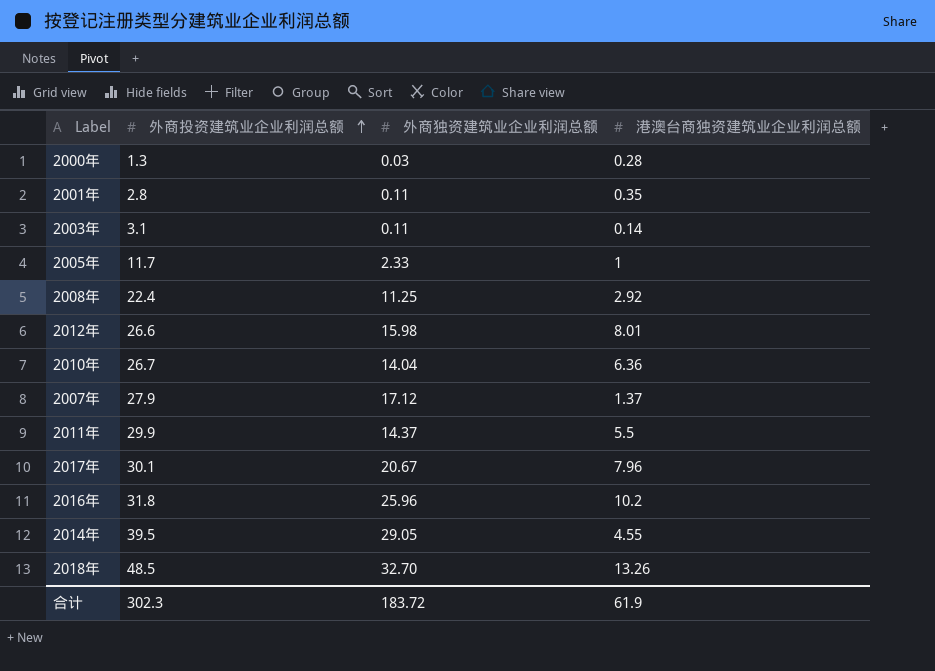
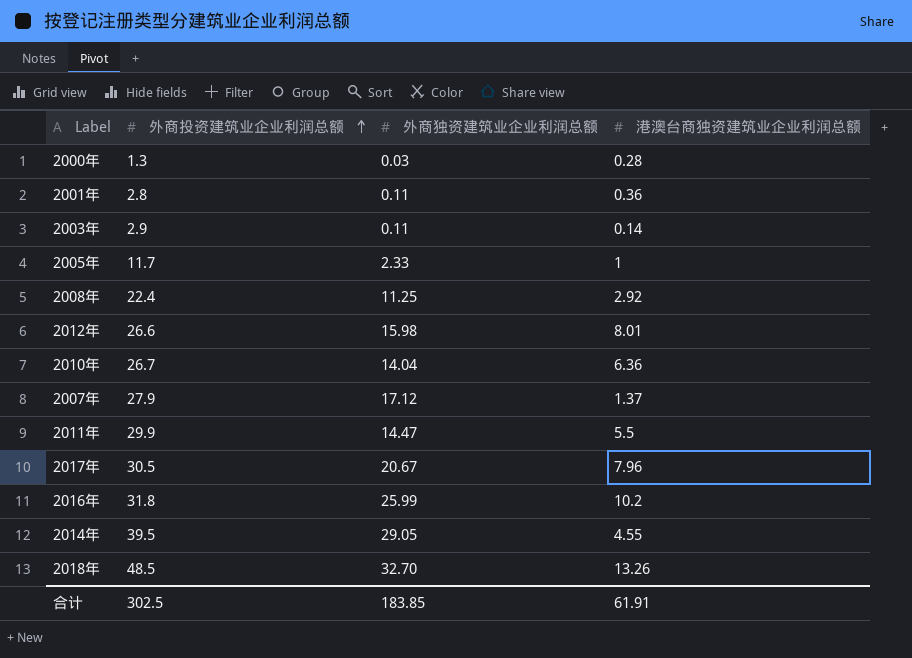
2001年 | 港澳台商独资建筑业企业利润总额: 0.35 -> 0.36
2003年 | 外商投资建筑业企业利润总额: 3.1 -> 2.9
2011年 | 外商独资建筑业企业利润总额: 14.37 -> 14.47
2017年 | 外商投资建筑业企业利润总额: 30.1 -> 30.5
2016年 | 外商独资建筑业企业利润总额: 25.96 -> 25.99
合计 | 外商投资建筑业企业利润总额: 302.3 -> 302.5
合计 | 外商独资建筑业企业利润总额: 183.72 -> 183.85
合计 | 港澳台商独资建筑业企业利润总额: 61.9 -> 61.91

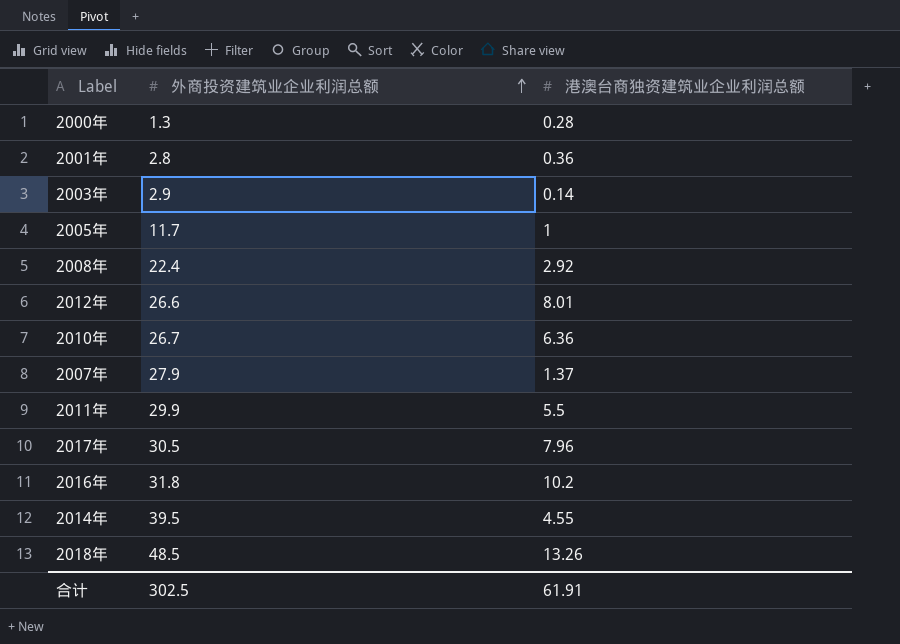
column 外商独资建筑业企业利润总额 | position: 3 -> none

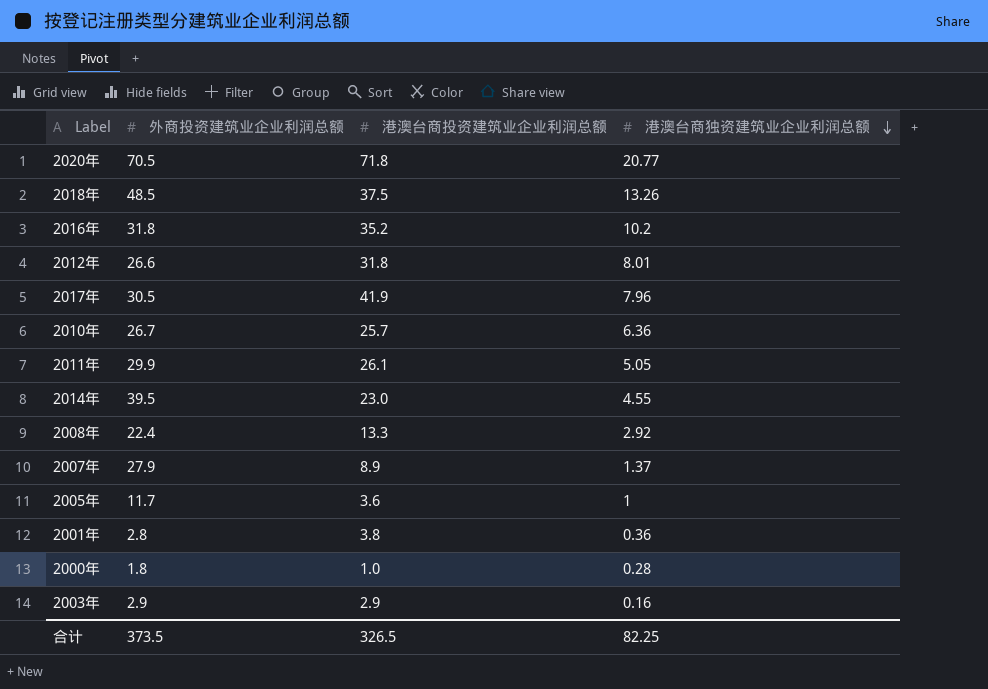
row order: 外商投资建筑业企业利润总额 ascending -> 港澳台商独资建筑业企业利润总额 descending
column 港澳台商投资建筑业企业利润总额 | position: none -> 3
row 2020年: none -> 70.5 | 71.8 | 20.77
2011年 | 港澳台商独资建筑业企业利润总额: 5.5 -> 5.05
2000年 | 外商投资建筑业企业利润总额: 1.3 -> 1.8
2003年 | 港澳台商独资建筑业企业利润总额: 0.14 -> 0.16
合计 | 外商投资建筑业企业利润总额: 302.5 -> 373.5
合计 | 港澳台商独资建筑业企业利润总额: 61.91 -> 82.25

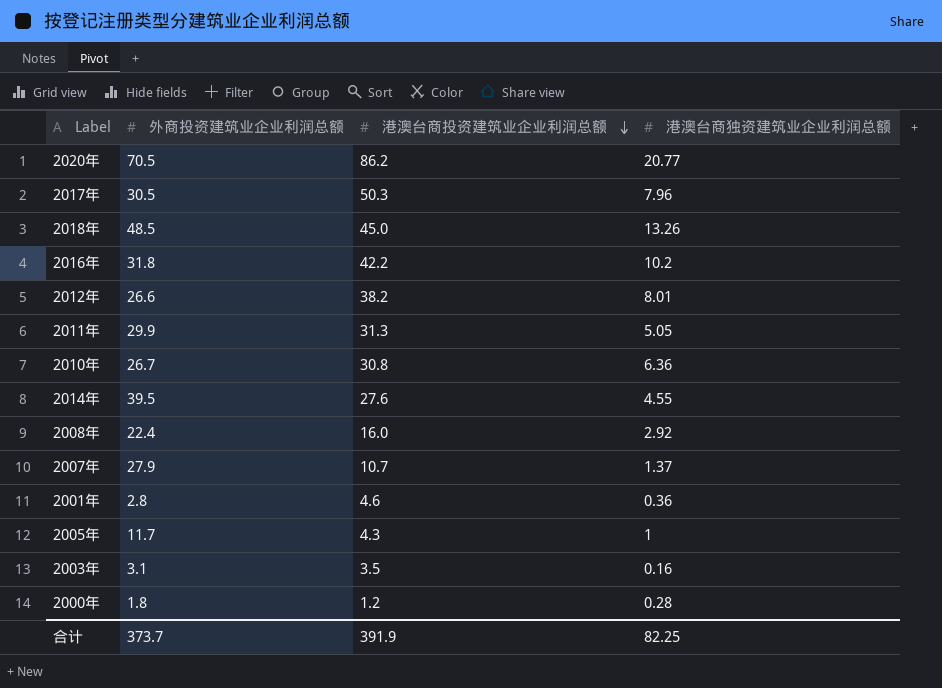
row order: 港澳台商独资建筑业企业利润总额 descending -> 港澳台商投资建筑业企业利润总额 descending
2020年 | 港澳台商投资建筑业企业利润总额: 71.8 -> 86.2
2017年 | 港澳台商投资建筑业企业利润总额: 41.9 -> 50.3
2018年 | 港澳台商投资建筑业企业利润总额: 37.5 -> 45.0
2016年 | 港澳台商投资建筑业企业利润总额: 35.2 -> 42.2
2012年 | 港澳台商投资建筑业企业利润总额: 31.8 -> 38.2
2011年 | 港澳台商投资建筑业企业利润总额: 26.1 -> 31.3
2010年 | 港澳台商投资建筑业企业利润总额: 25.7 -> 30.8
2014年 | 港澳台商投资建筑业企业利润总额: 23.0 -> 27.6
2008年 | 港澳台商投资建筑业企业利润总额: 13.3 -> 16.0
2007年 | 港澳台商投资建筑业企业利润总额: 8.9 -> 10.7
2001年 | 港澳台商投资建筑业企业利润总额: 3.8 -> 4.6
2005年 | 港澳台商投资建筑业企业利润总额: 3.6 -> 4.3
2003年 | 外商投资建筑业企业利润总额: 2.9 -> 3.1
2003年 | 港澳台商投资建筑业企业利润总额: 2.9 -> 3.5
2000年 | 港澳台商投资建筑业企业利润总额: 1.0 -> 1.2
合计 | 外商投资建筑业企业利润总额: 373.5 -> 373.7
合计 | 港澳台商投资建筑业企业利润总额: 326.5 -> 391.9

